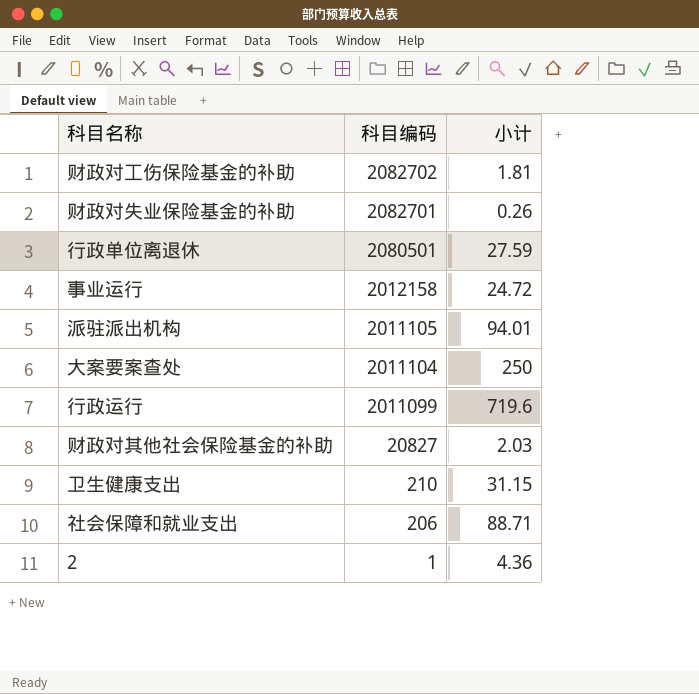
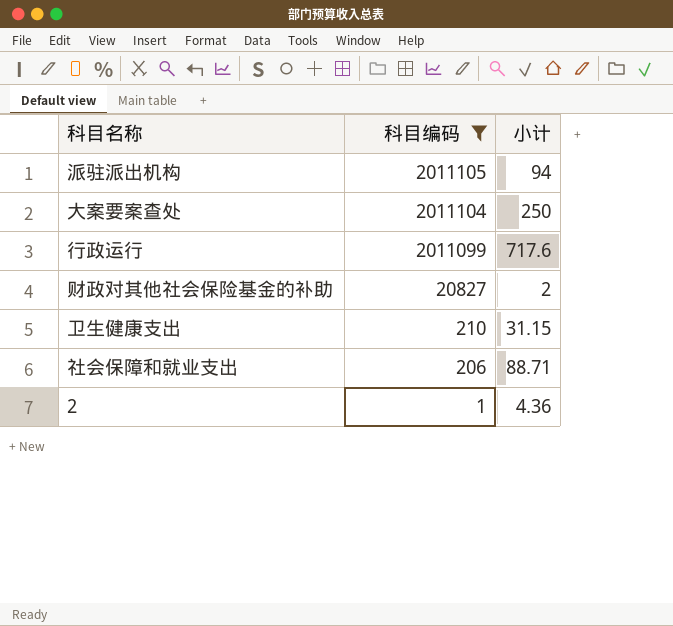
filter: none -> 科目编码 <= 2011105
派驻派出机构 | 小计: 94.01 -> 94
行政运行 | 小计: 719.6 -> 717.6
财政对其他社会保险基金的补助 | 小计: 2.03 -> 2

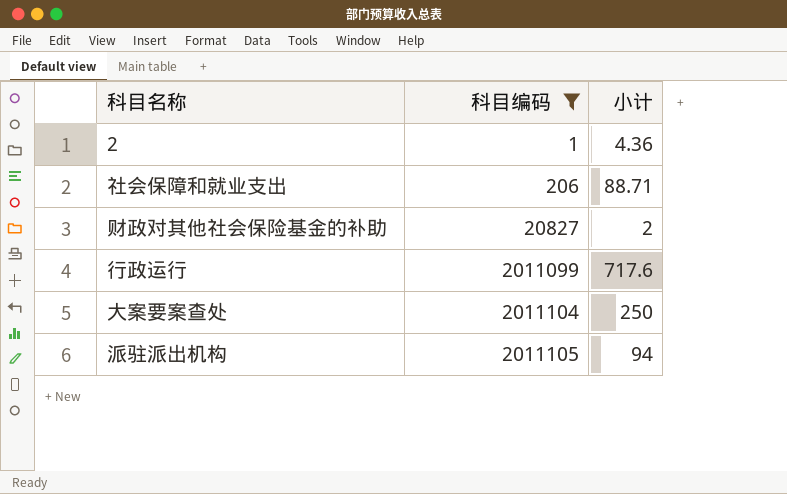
row order: 科目编码 descending -> 科目编码 ascending
row 卫生健康支出: 210 | 31.15 -> none

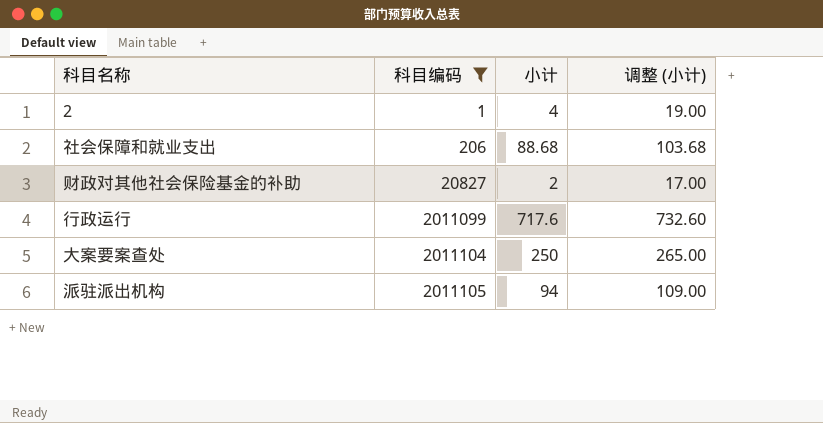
column 调整 (小计) | formula: none -> [小计] + 15
2 | 小计: 4.36 -> 4
社会保障和就业支出 | 小计: 88.71 -> 88.68

